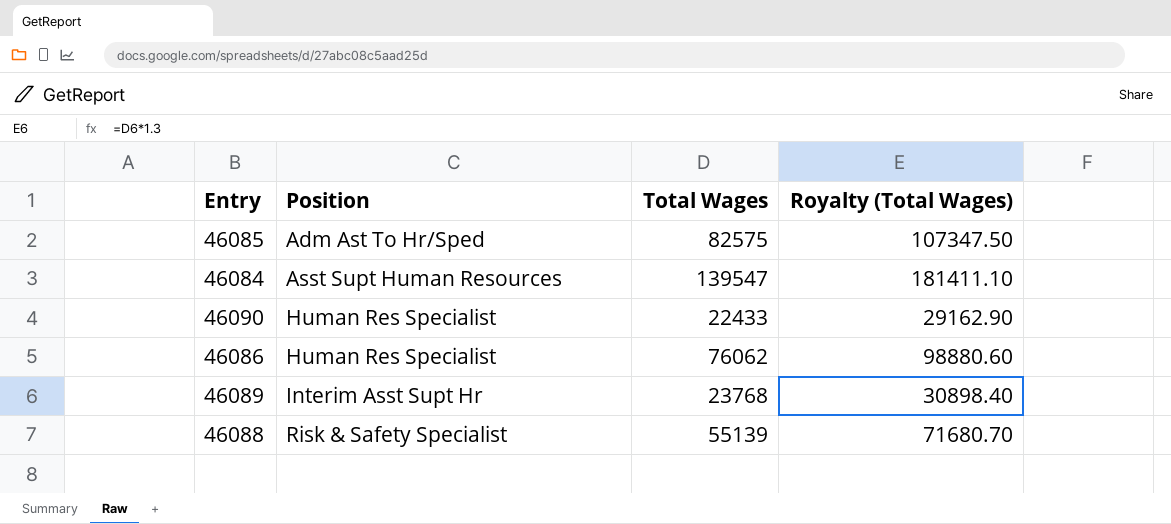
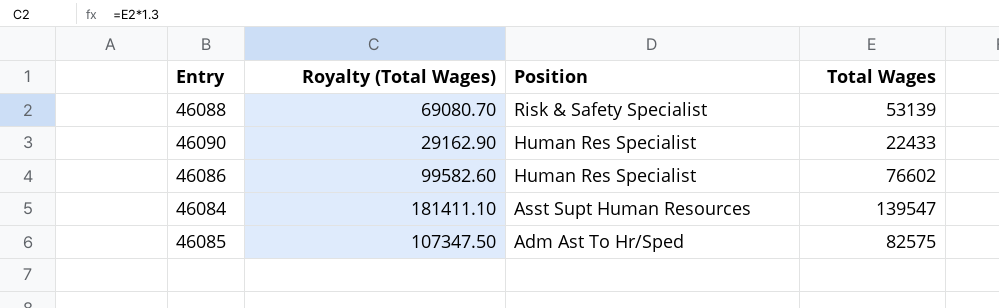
row order: Position ascending -> Position descending
column Royalty (Total Wages) | position: 4 -> 2
row 46089: Interim Asst Supt Hr | 23768 | 30898.40 -> none
46088 | Royalty (Total Wages): 71680.70 -> 69080.70
46088 | Total Wages: 55139 -> 53139
46086 | Royalty (Total Wages): 98880.60 -> 99582.60
46086 | Total Wages: 76062 -> 76602

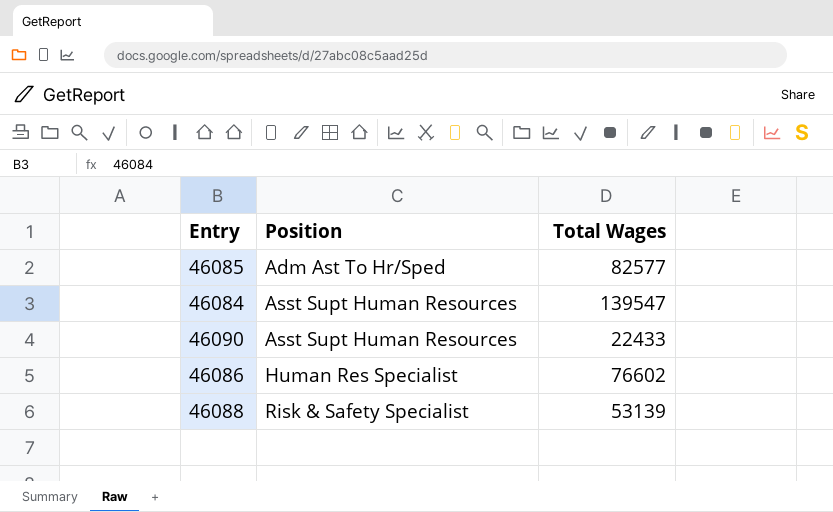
row order: Position descending -> Position ascending
column Royalty (Total Wages) | formula: [Total Wages] * 1.3 -> none
46085 | Total Wages: 82575 -> 82577
46090 | Position: Human Res Specialist -> Asst Supt Human Resources

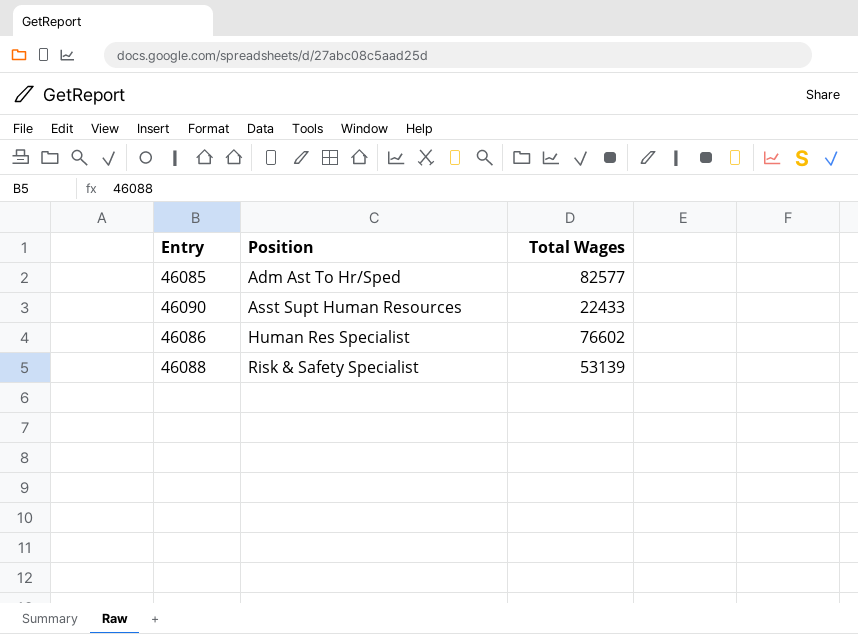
row 46084: Asst Supt Human Resources | 139547 -> none

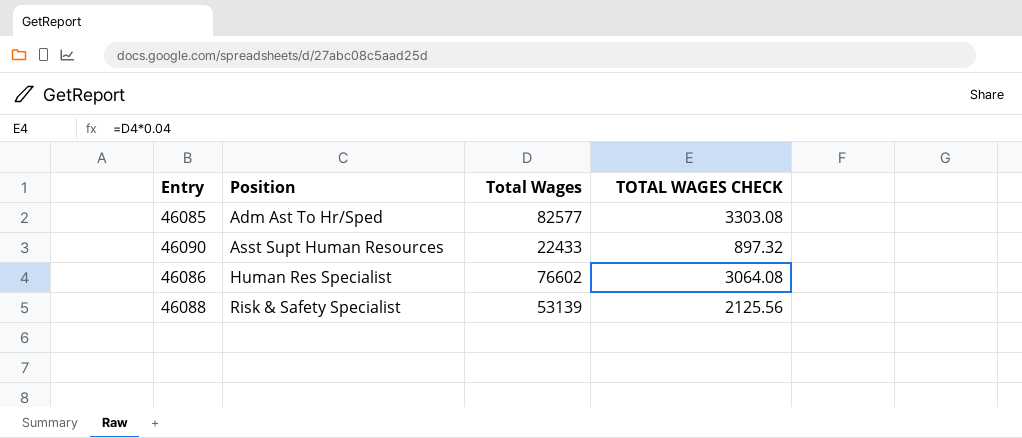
column TOTAL WAGES CHECK | formula: none -> [Total Wages] * 0.04

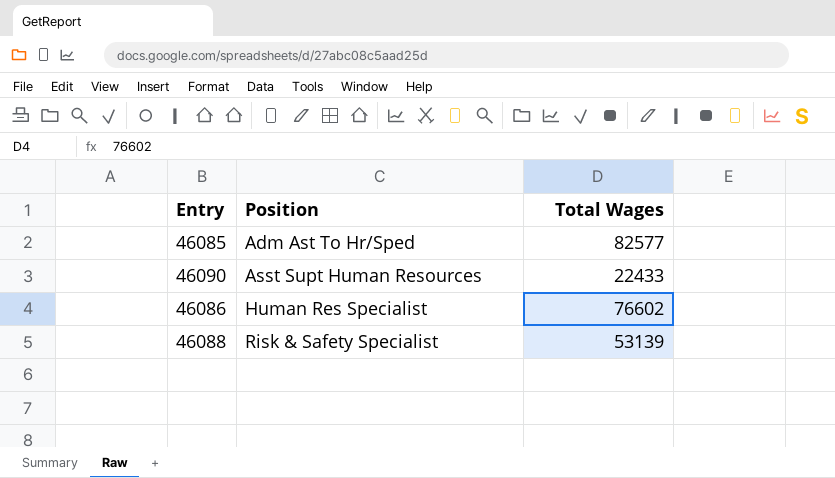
column TOTAL WAGES CHECK | formula: [Total Wages] * 0.04 -> none

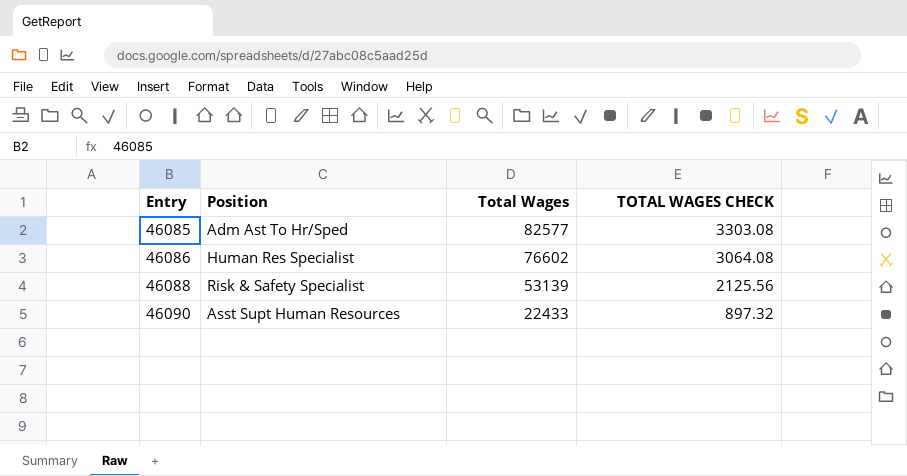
row order: Position ascending -> Entry ascending
column TOTAL WAGES CHECK | formula: none -> [Total Wages] * 0.04

